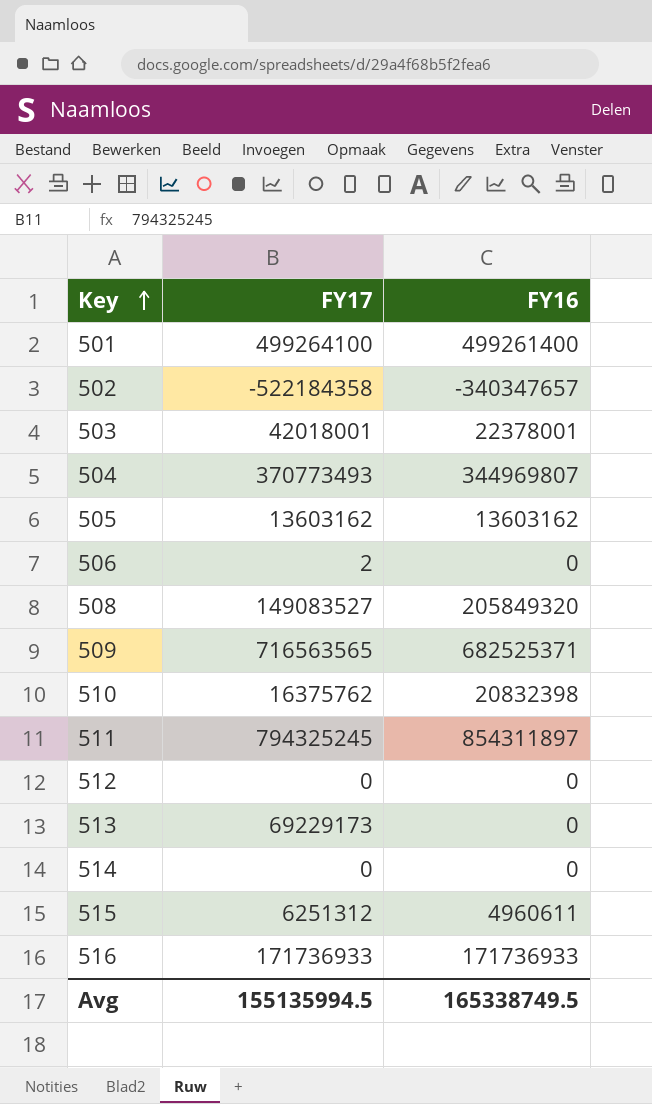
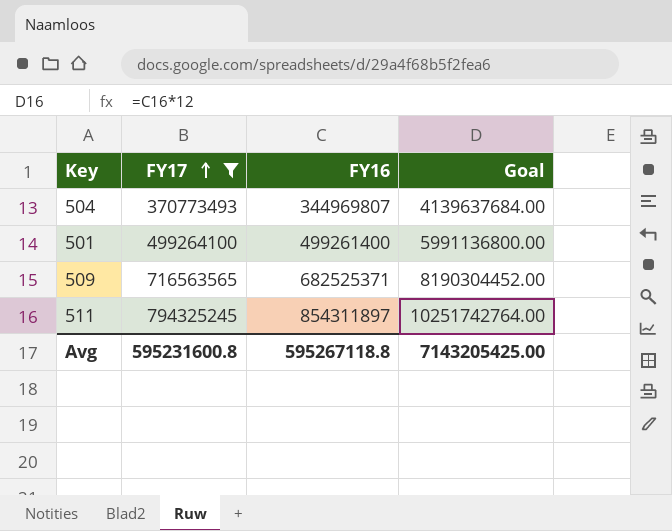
filter: none -> FY17 >= 370773493
row order: Key ascending -> FY17 ascending
column Goal | formula: none -> [FY16] * 12
Avg | FY17: 155135994.5 -> 595231600.8
Avg | FY16: 165338749.5 -> 595267118.8

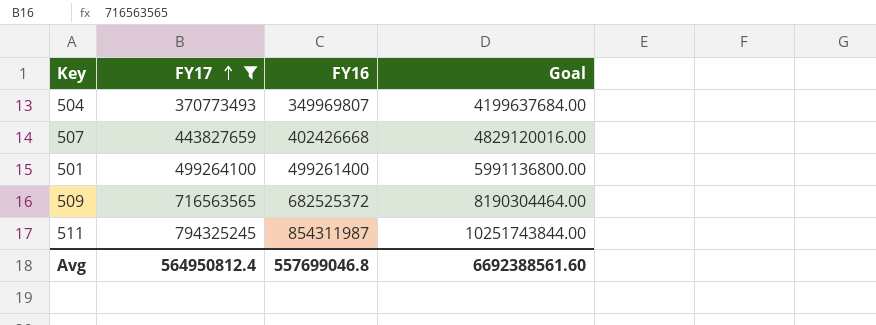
504 | FY16: 344969807 -> 349969807
504 | Goal: 4139637684.00 -> 4199637684.00
row 507: none -> 443827659 | 402426668 | 4829120016.00
509 | FY16: 682525371 -> 682525372
509 | Goal: 8190304452.00 -> 8190304464.00
511 | FY16: 854311897 -> 854311987
511 | Goal: 10251742764.00 -> 10251743844.00
Avg | FY17: 595231600.8 -> 564950812.4
Avg | FY16: 595267118.8 -> 557699046.8
Avg | Goal: 7143205425.00 -> 6692388561.60

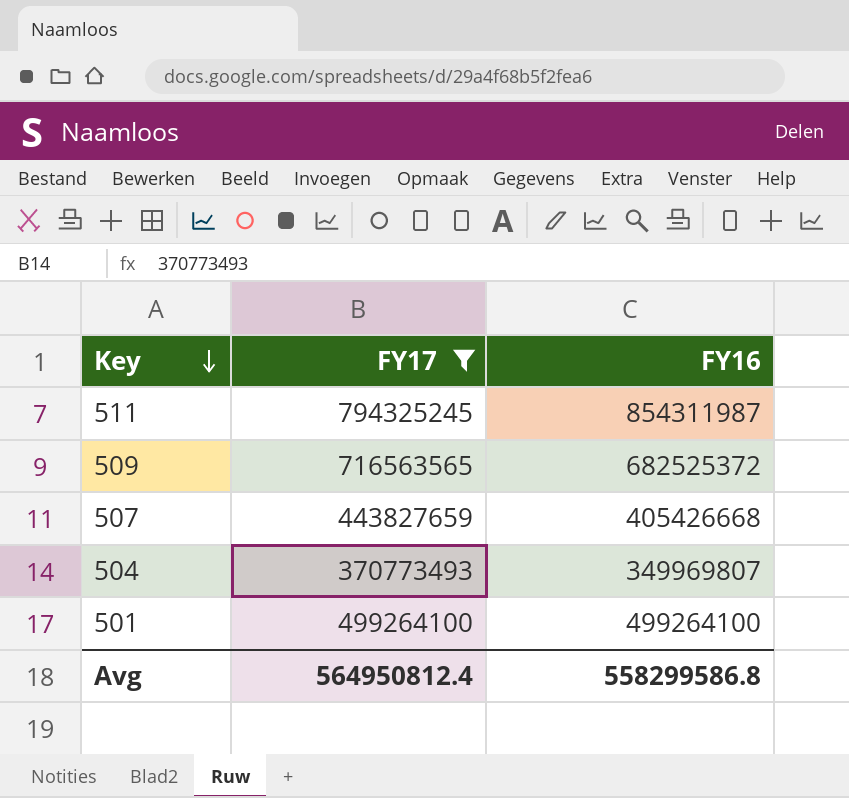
row order: FY17 ascending -> Key descending
column Goal | formula: [FY16] * 12 -> none
507 | FY16: 402426668 -> 405426668
501 | FY16: 499261400 -> 499264100
Avg | FY16: 557699046.8 -> 558299586.8

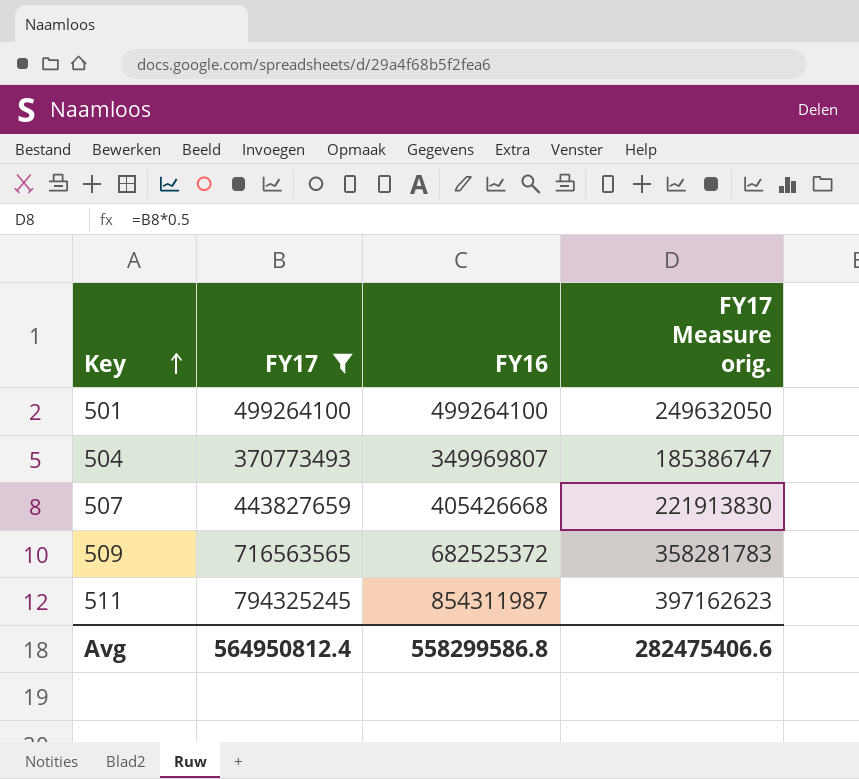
row order: Key descending -> Key ascending
column FY17 Measure orig. | formula: none -> [FY17] * 0.5

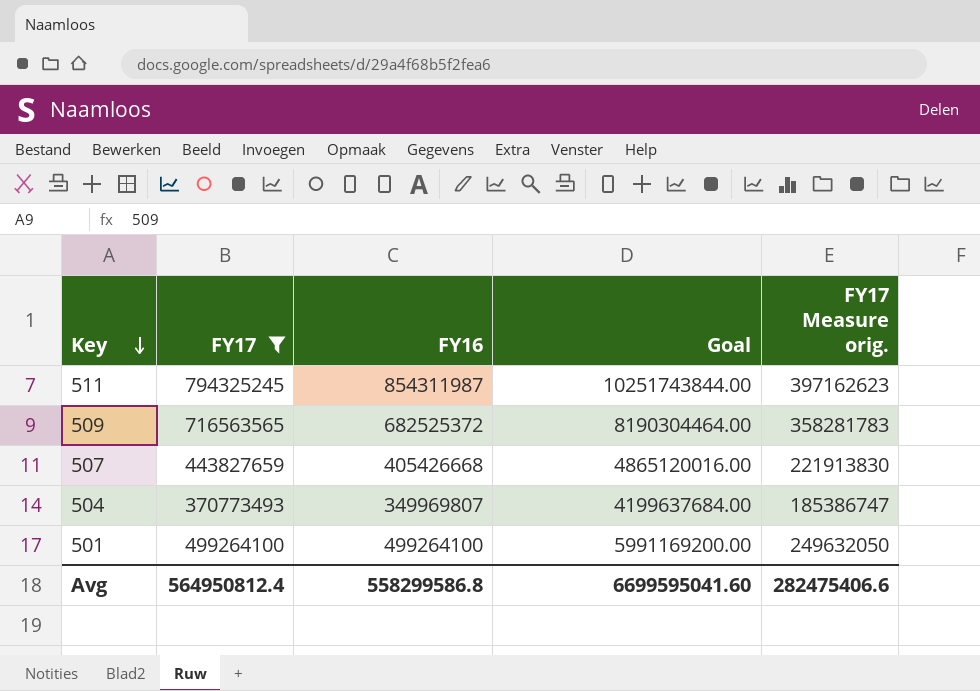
row order: Key ascending -> Key descending
column Goal | formula: none -> [FY16] * 12

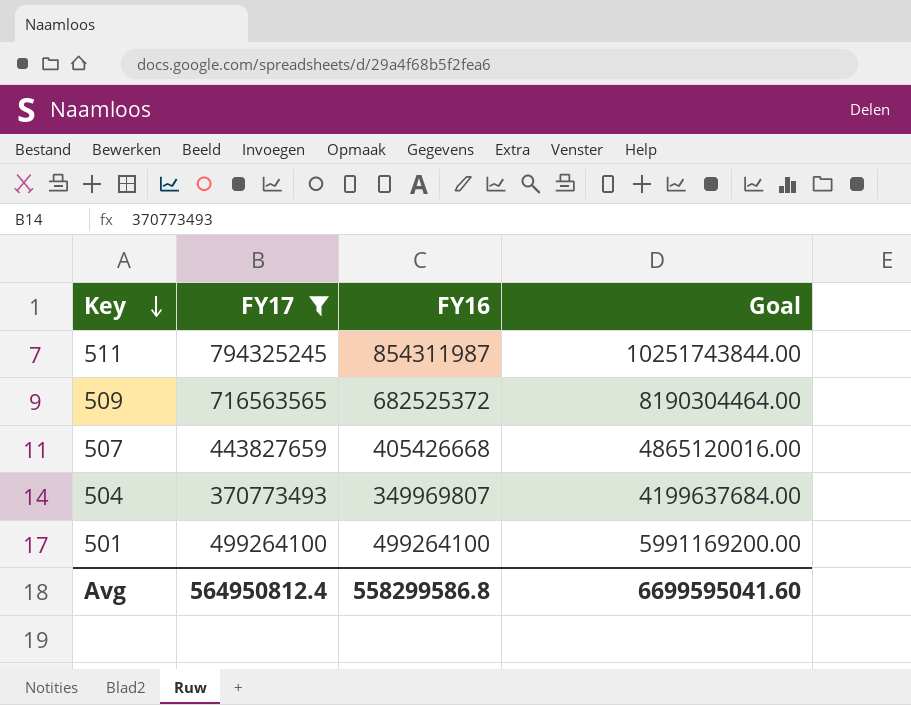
column FY17 Measure orig. | formula: [FY17] * 0.5 -> none

